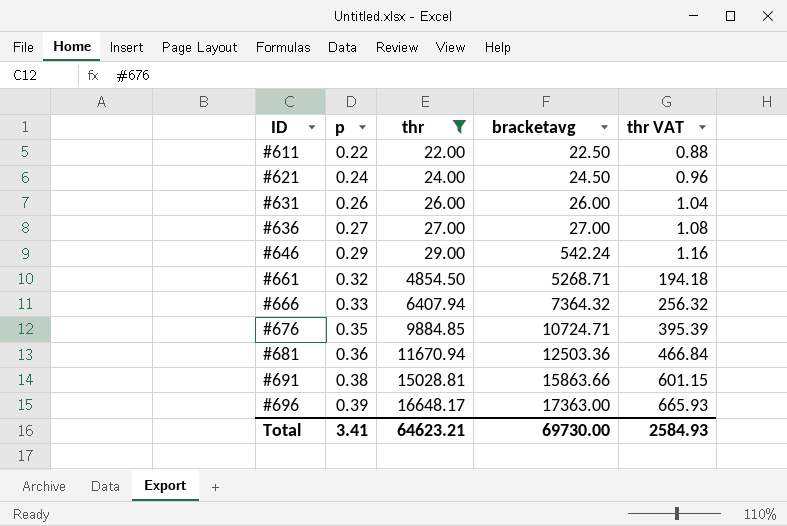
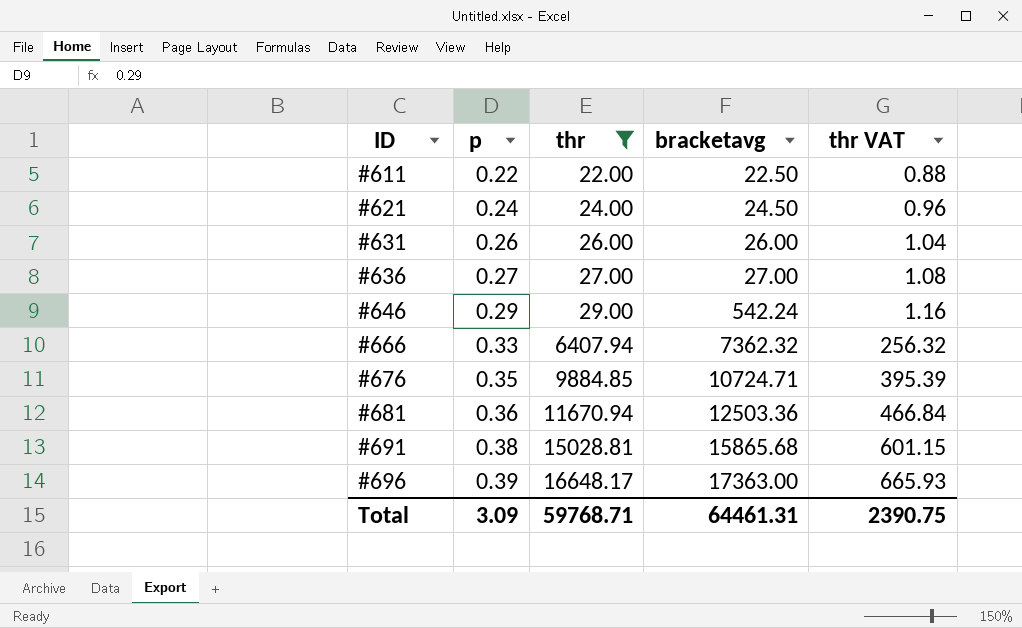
row #661: 0.32 | 4854.50 | 5268.71 | 194.18 -> none
#666 | bracketavg: 7364.32 -> 7362.32
#691 | bracketavg: 15863.66 -> 15865.68
Total | p: 3.41 -> 3.09
Total | thr: 64623.21 -> 59768.71
Total | bracketavg: 69730.00 -> 64461.31
Total | thr VAT: 2584.93 -> 2390.75

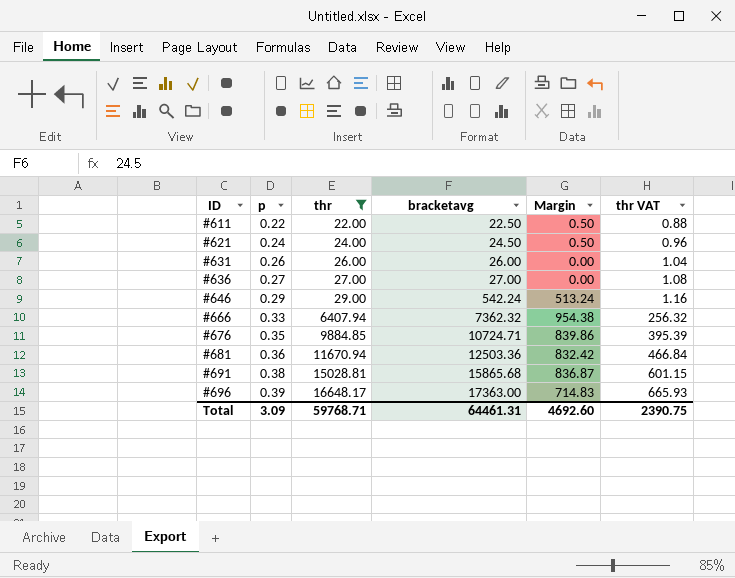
column Margin | formula: none -> [bracketavg] - [thr]

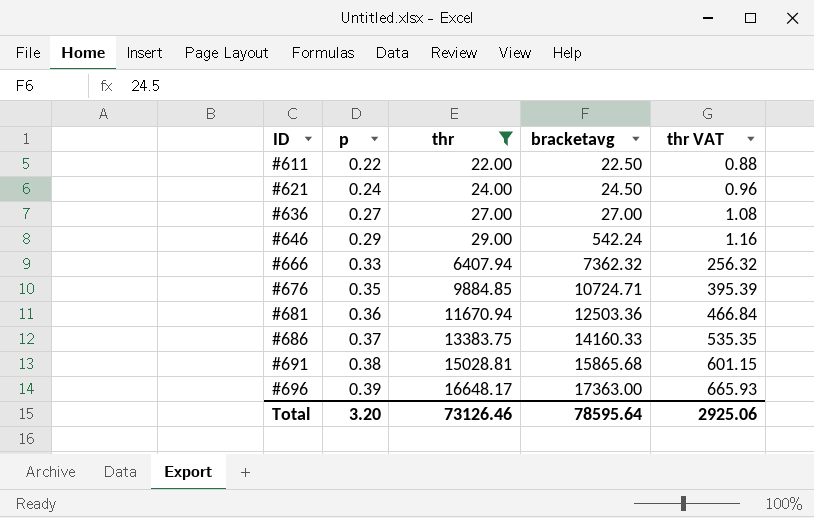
column Margin | formula: [bracketavg] - [thr] -> none
row #631: 0.26 | 26.00 | 26.00 | 0.00 | 1.04 -> none
row #686: none -> 0.37 | 13383.75 | 14160.33 | 535.35
Total | p: 3.09 -> 3.20
Total | thr: 59768.71 -> 73126.46
Total | bracketavg: 64461.31 -> 78595.64
Total | thr VAT: 2390.75 -> 2925.06

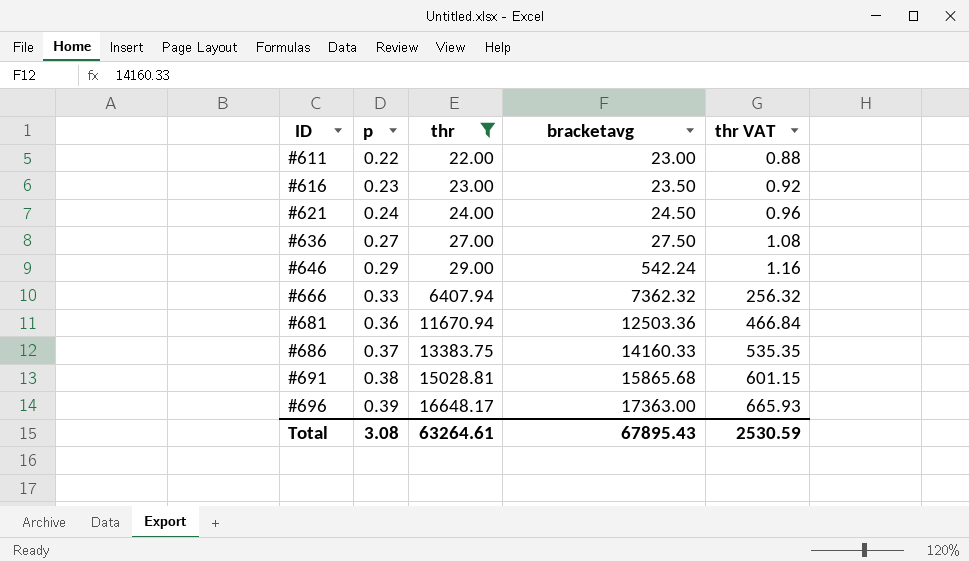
row #676: 0.35 | 9884.85 | 10724.71 | 395.39 -> none
#611 | bracketavg: 22.50 -> 23.00
row #616: none -> 0.23 | 23.00 | 23.50 | 0.92
#636 | bracketavg: 27.00 -> 27.50
Total | p: 3.20 -> 3.08
Total | thr: 73126.46 -> 63264.61
Total | bracketavg: 78595.64 -> 67895.43
Total | thr VAT: 2925.06 -> 2530.59

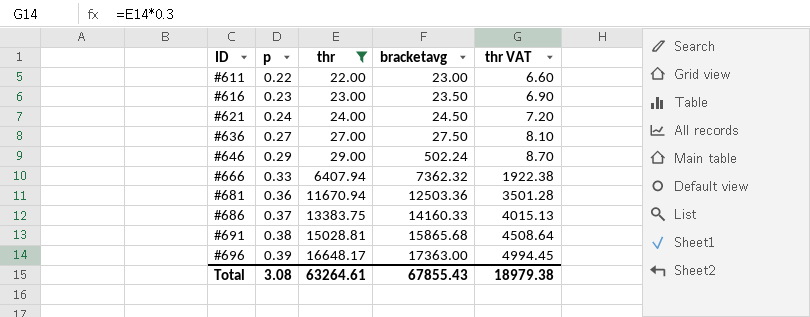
column thr VAT | formula: [thr] * 0.04 -> [thr] * 0.3
#646 | bracketavg: 542.24 -> 502.24
Total | bracketavg: 67895.43 -> 67855.43
Total | thr VAT: 2530.59 -> 18979.38

